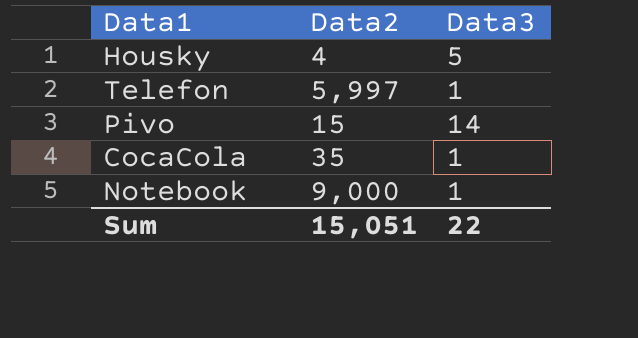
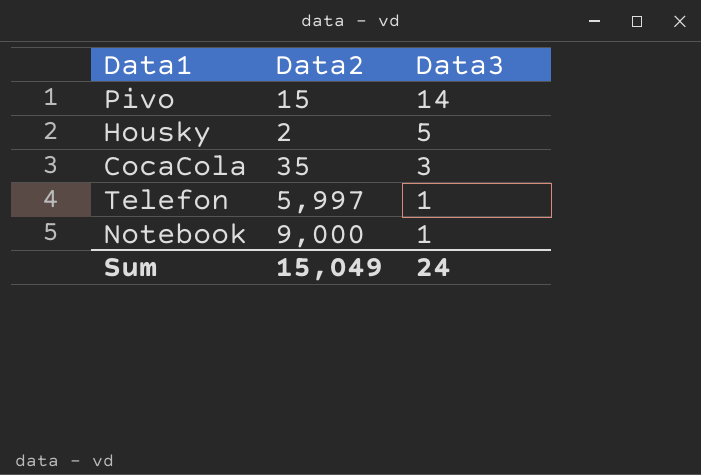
row order: none -> Data3 descending
Housky | Data2: 4 -> 2
CocaCola | Data3: 1 -> 3
Sum | Data2: 15,051 -> 15,049
Sum | Data3: 22 -> 24

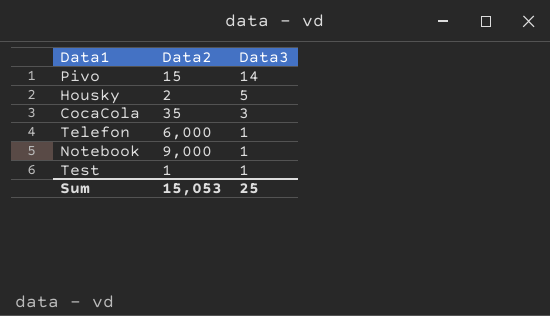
Telefon | Data2: 5,997 -> 6,000
row Test: none -> 1 | 1
Sum | Data2: 15,049 -> 15,053
Sum | Data3: 24 -> 25

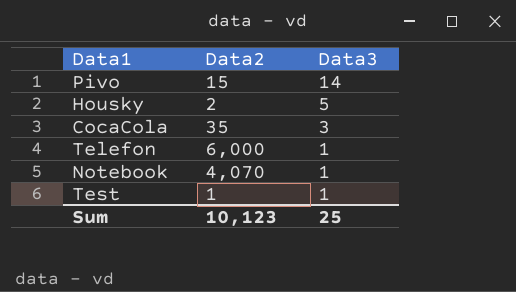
Notebook | Data2: 9,000 -> 4,070
Sum | Data2: 15,053 -> 10,123

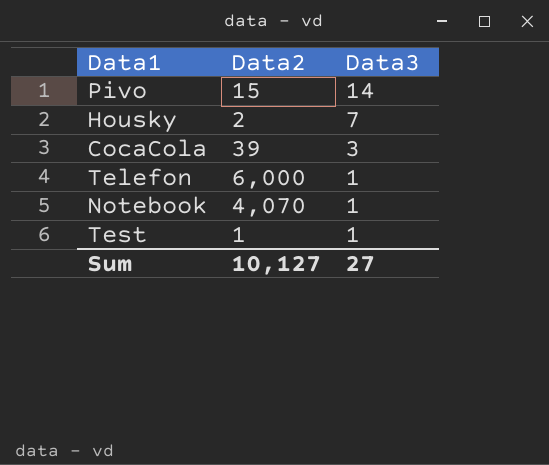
Housky | Data3: 5 -> 7
CocaCola | Data2: 35 -> 39
Sum | Data2: 10,123 -> 10,127
Sum | Data3: 25 -> 27

